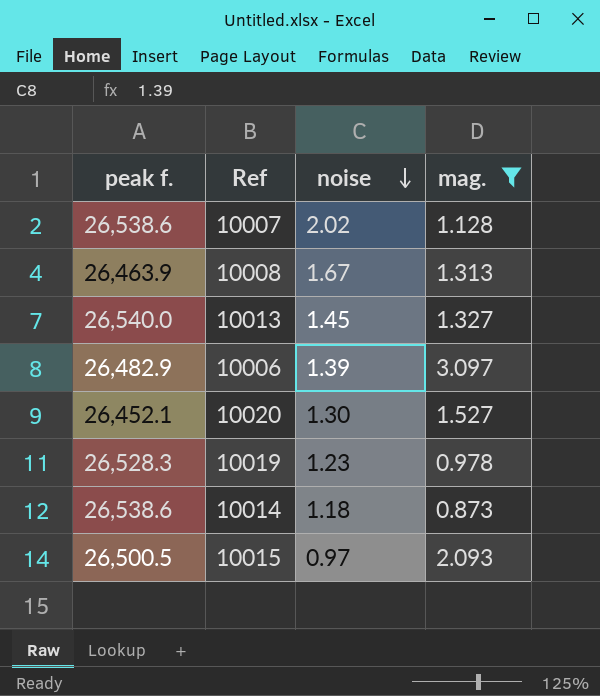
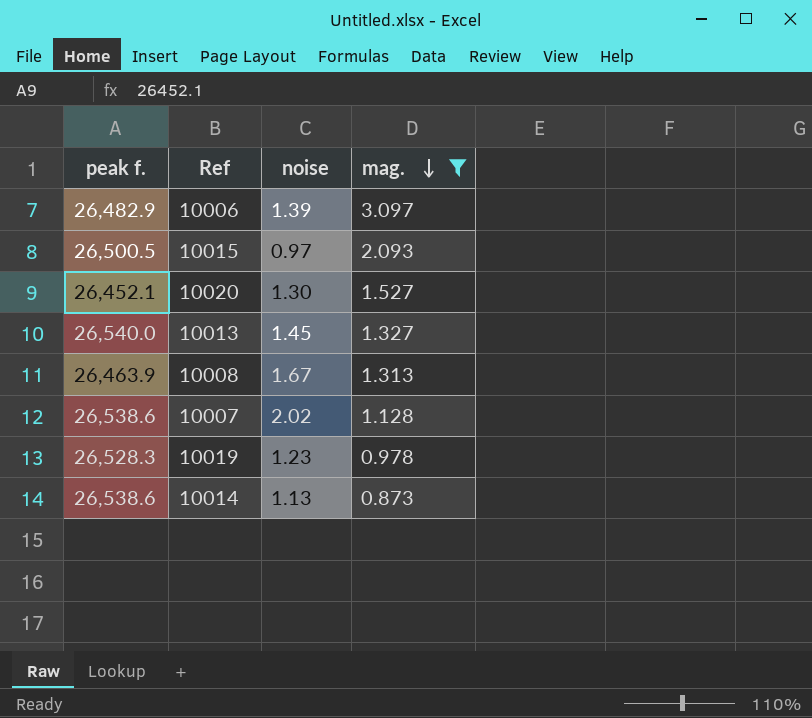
row order: noise descending -> mag. descending
10014 | noise: 1.18 -> 1.13

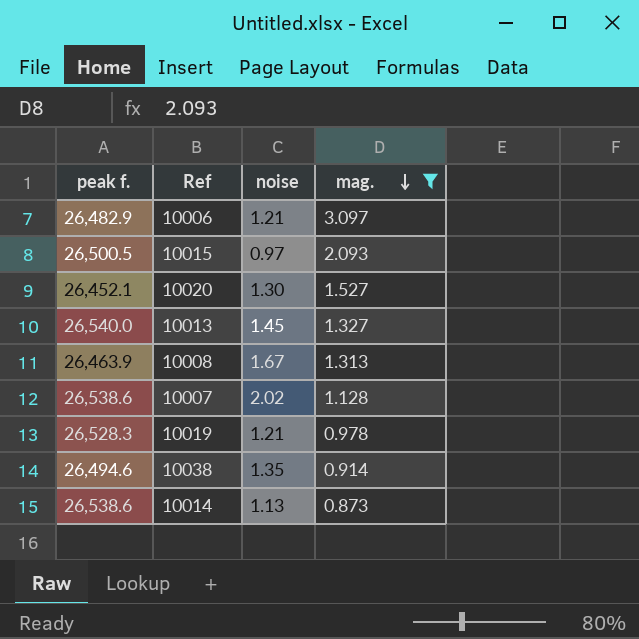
10006 | noise: 1.39 -> 1.21
10019 | noise: 1.23 -> 1.21
row 10038: none -> 26,494.6 | 1.35 | 0.914

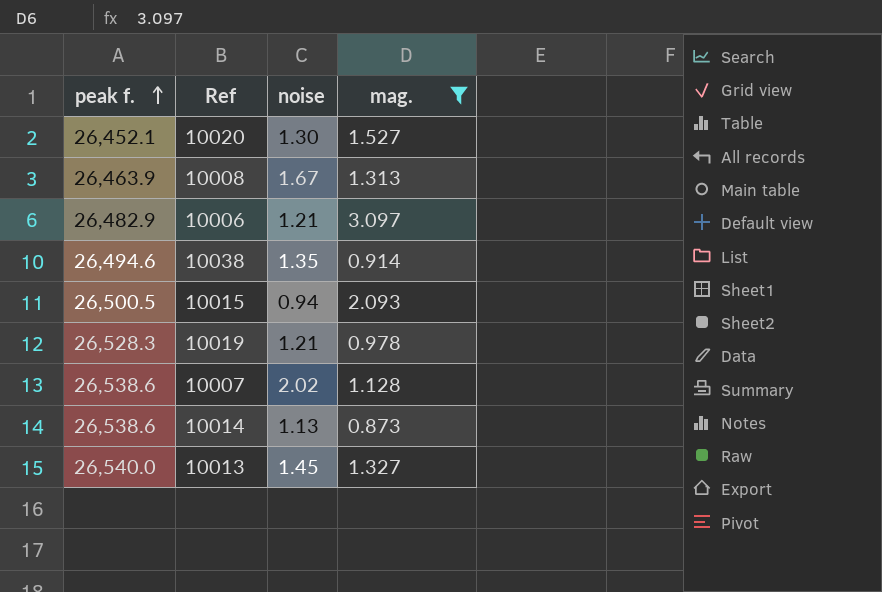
row order: mag. descending -> peak f. ascending
10015 | noise: 0.97 -> 0.94

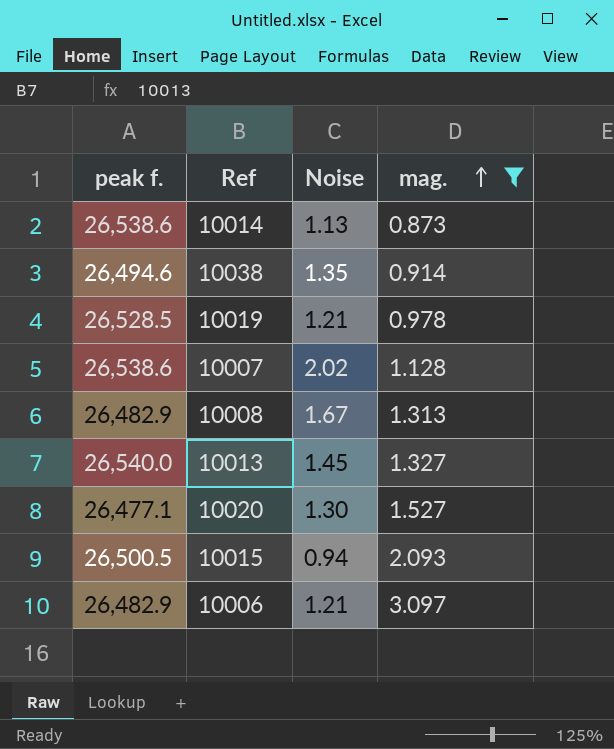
row order: peak f. ascending -> mag. ascending
column name: noise -> Noise
10019 | peak f.: 26,528.3 -> 26,528.5
10008 | peak f.: 26,463.9 -> 26,482.9
10020 | peak f.: 26,452.1 -> 26,477.1

